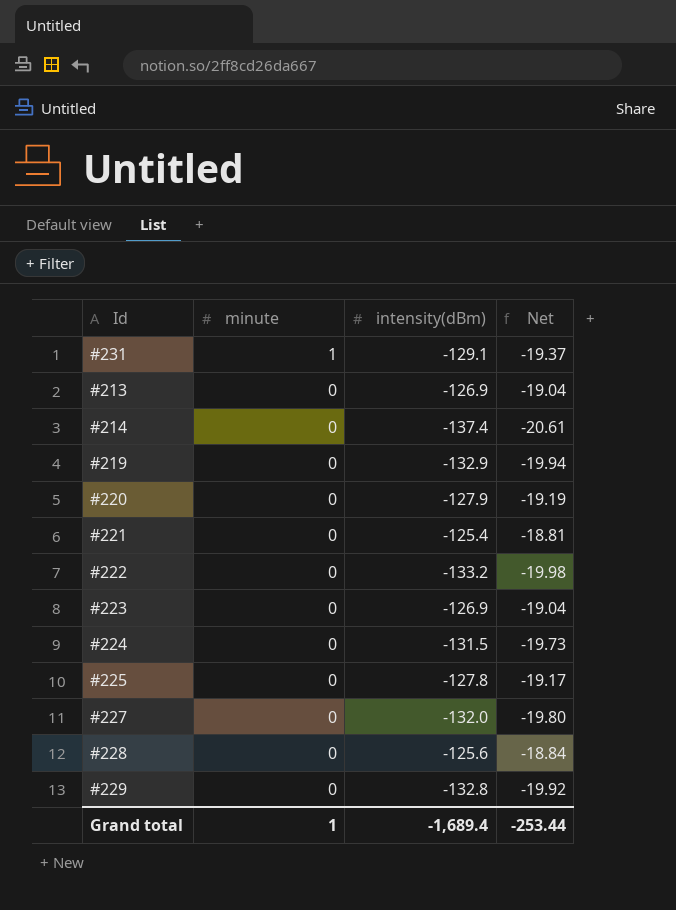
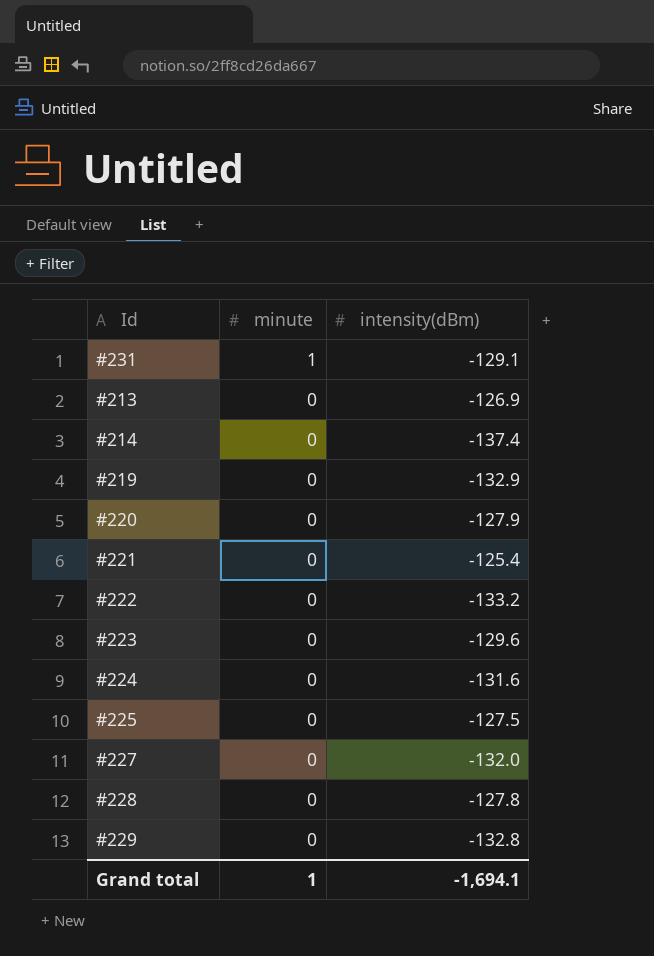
column Net | formula: [intensity(dBm)] * 0.15 -> none
#223 | intensity(dBm): -126.9 -> -129.6
#224 | intensity(dBm): -131.5 -> -131.6
#225 | intensity(dBm): -127.8 -> -127.5
#228 | intensity(dBm): -125.6 -> -127.8
Grand total | intensity(dBm): -1,689.4 -> -1,694.1

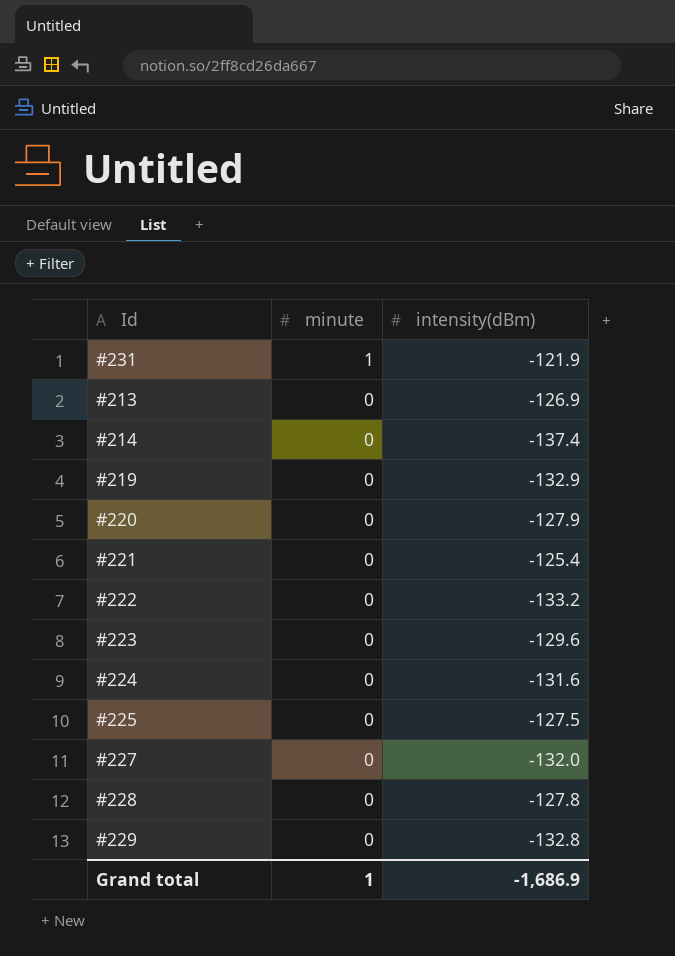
#231 | intensity(dBm): -129.1 -> -121.9
Grand total | intensity(dBm): -1,694.1 -> -1,686.9

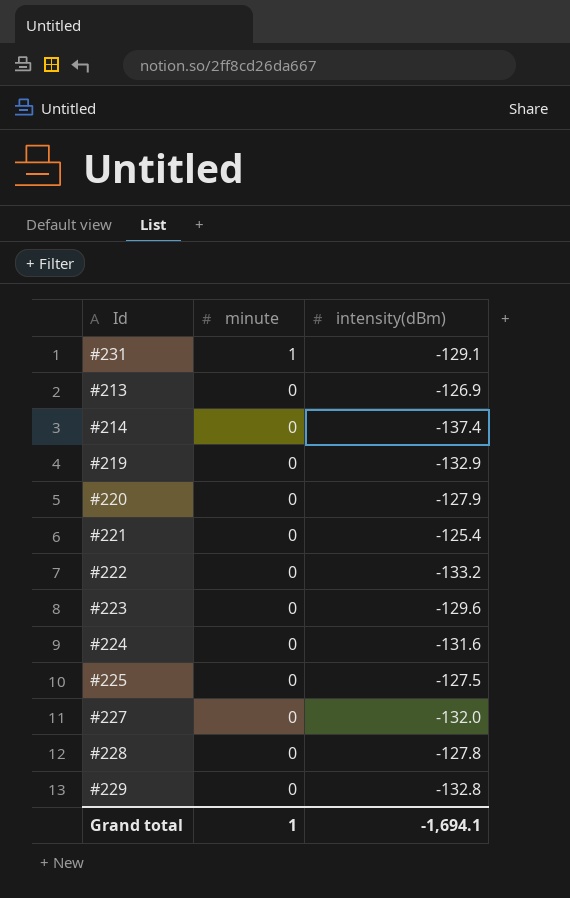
#231 | intensity(dBm): -121.9 -> -129.1
Grand total | intensity(dBm): -1,686.9 -> -1,694.1

